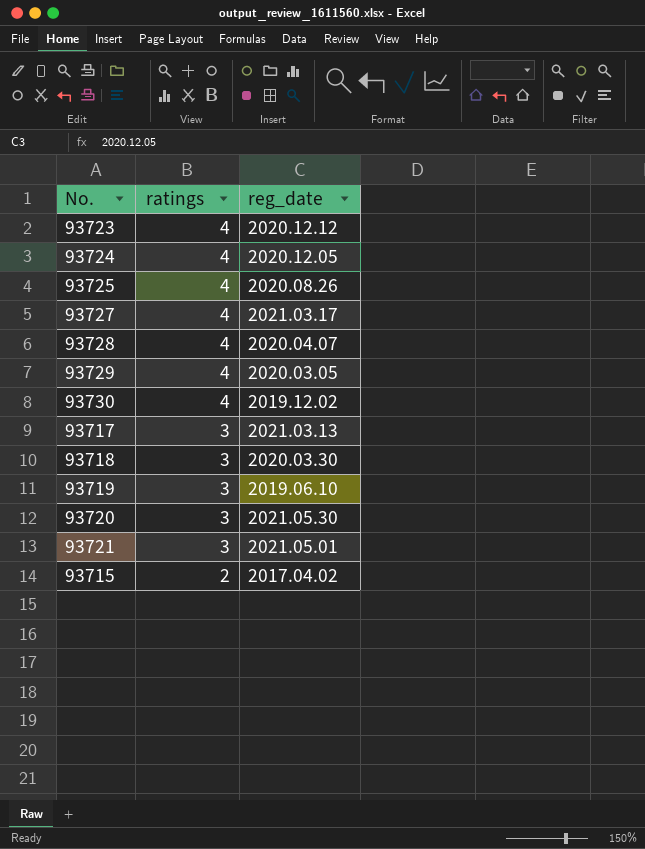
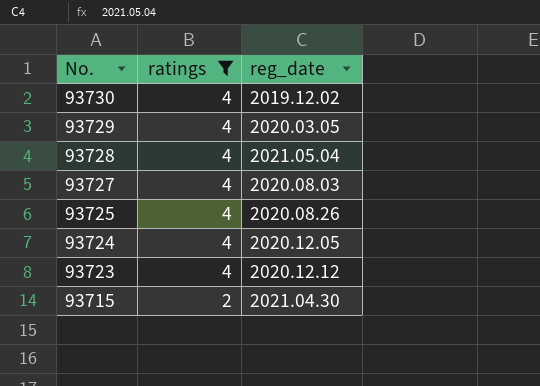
filter: none -> ratings != 3
row order: ratings descending -> No. descending
93728 | reg_date: 2020.04.07 -> 2021.05.04
93727 | reg_date: 2021.03.17 -> 2020.08.03
93715 | reg_date: 2017.04.02 -> 2021.04.30

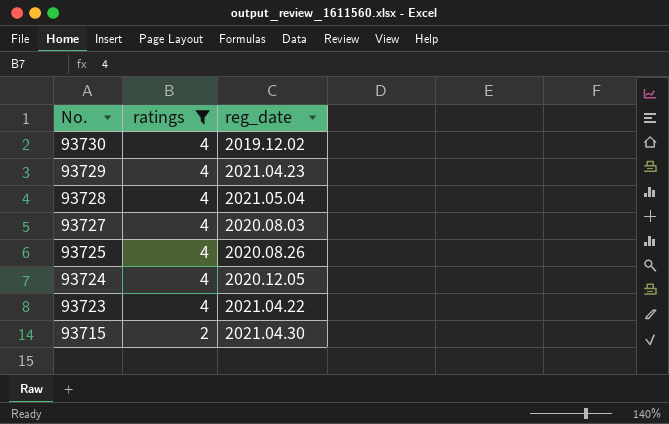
93729 | reg_date: 2020.03.05 -> 2021.04.23
93723 | reg_date: 2020.12.12 -> 2021.04.22

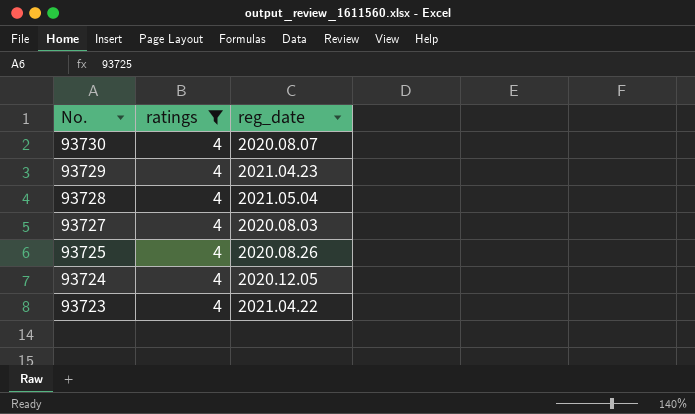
row 93715: 2 | 2021.04.30 -> none
93730 | reg_date: 2019.12.02 -> 2020.08.07

